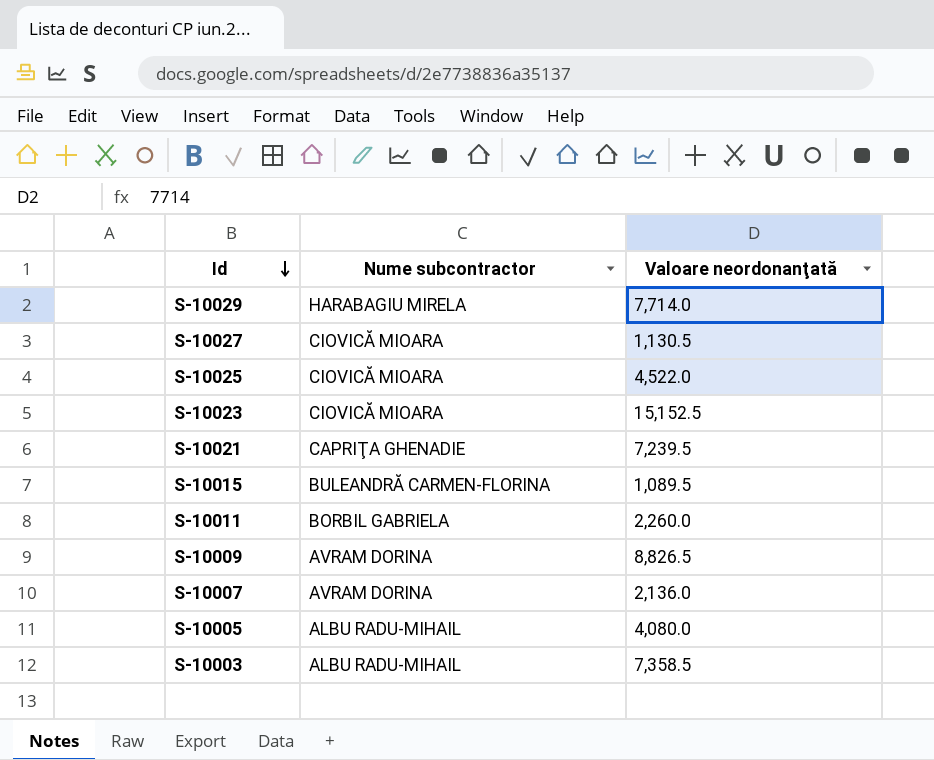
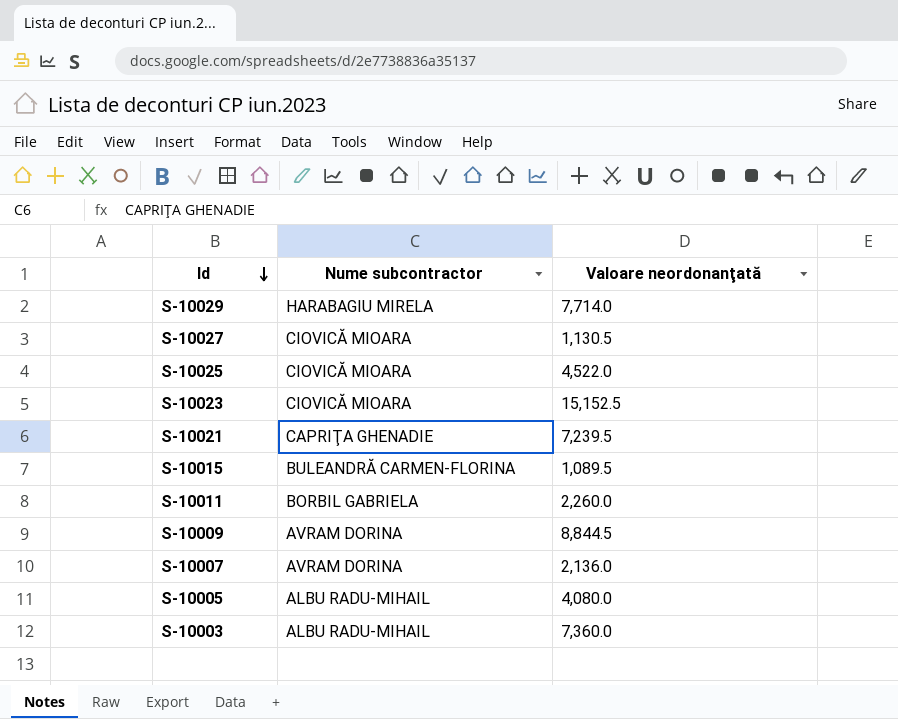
S-10009 | Valoare neordonanţată: 8,826.5 -> 8,844.5
S-10003 | Valoare neordonanţată: 7,358.5 -> 7,360.0

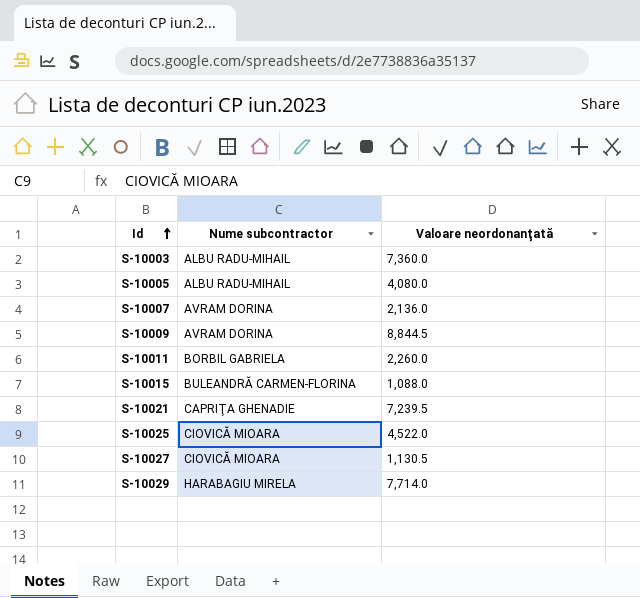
row order: Id descending -> Id ascending
row S-10023: CIOVICĂ MIOARA | 15,152.5 -> none
S-10015 | Valoare neordonanţată: 1,089.5 -> 1,088.0

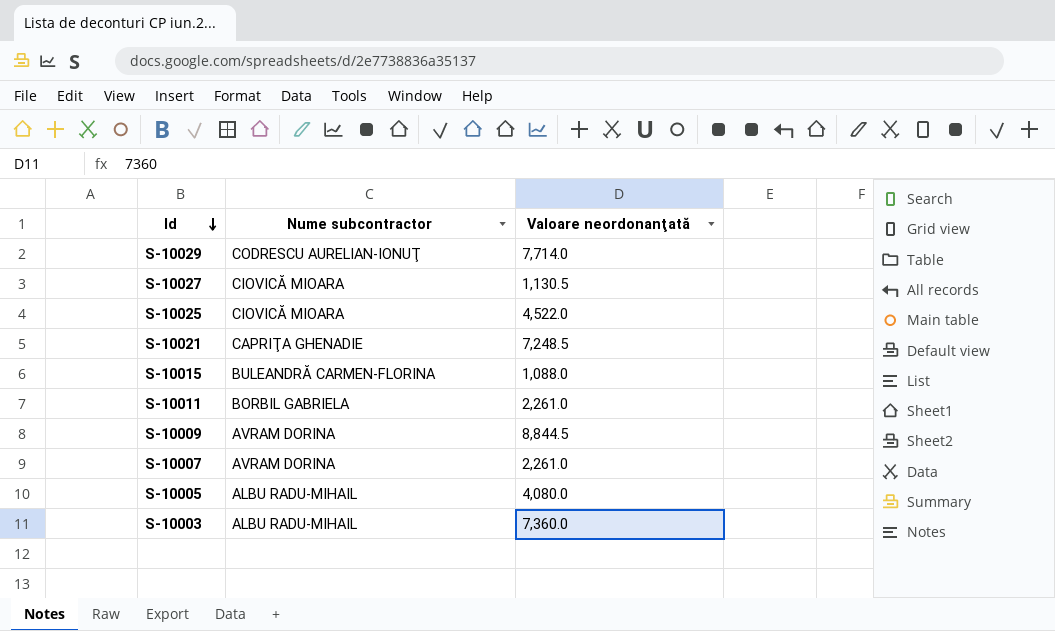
row order: Id ascending -> Id descending
S-10029 | Nume subcontractor: HARABAGIU MIRELA -> CODRESCU AURELIAN-IONUŢ
S-10021 | Valoare neordonanţată: 7,239.5 -> 7,248.5
S-10011 | Valoare neordonanţată: 2,260.0 -> 2,261.0
S-10007 | Valoare neordonanţată: 2,136.0 -> 2,261.0

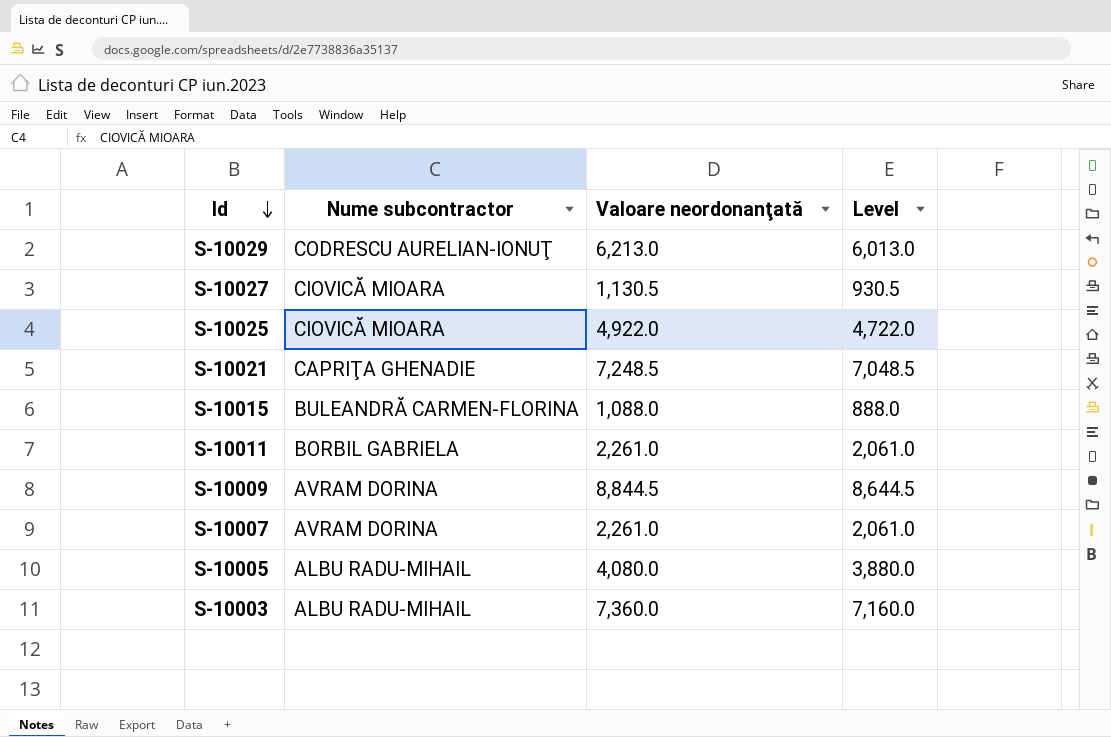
column Level | formula: none -> [Valoare neordonanţată] - 200
S-10029 | Valoare neordonanţată: 7,714.0 -> 6,213.0
S-10025 | Valoare neordonanţată: 4,522.0 -> 4,922.0

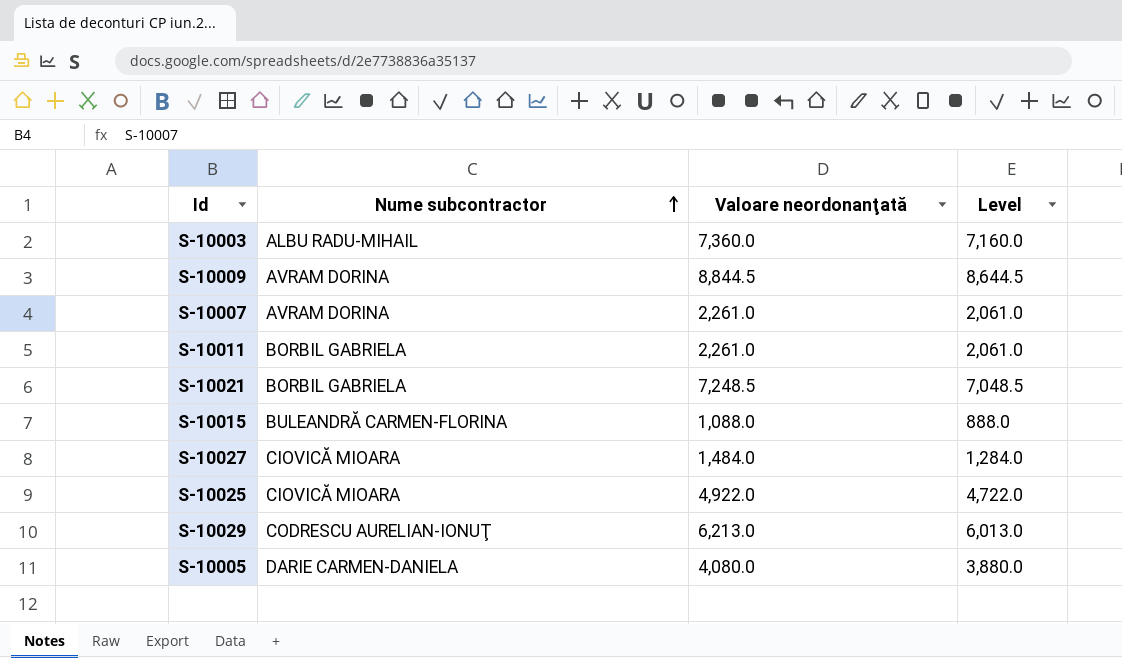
row order: Id descending -> Nume subcontractor ascending
S-10021 | Nume subcontractor: CAPRIŢA GHENADIE -> BORBIL GABRIELA
S-10027 | Valoare neordonanţată: 1,130.5 -> 1,484.0
S-10027 | Level: 930.5 -> 1,284.0
S-10005 | Nume subcontractor: ALBU RADU-MIHAIL -> DARIE CARMEN-DANIELA

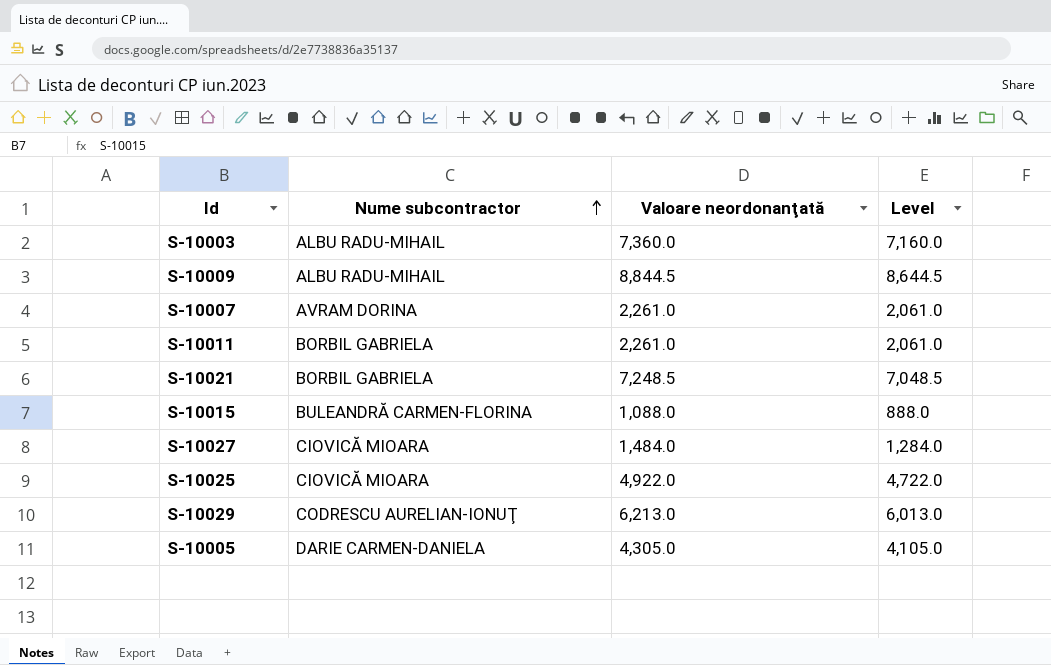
S-10009 | Nume subcontractor: AVRAM DORINA -> ALBU RADU-MIHAIL
S-10005 | Valoare neordonanţată: 4,080.0 -> 4,305.0
S-10005 | Level: 3,880.0 -> 4,105.0

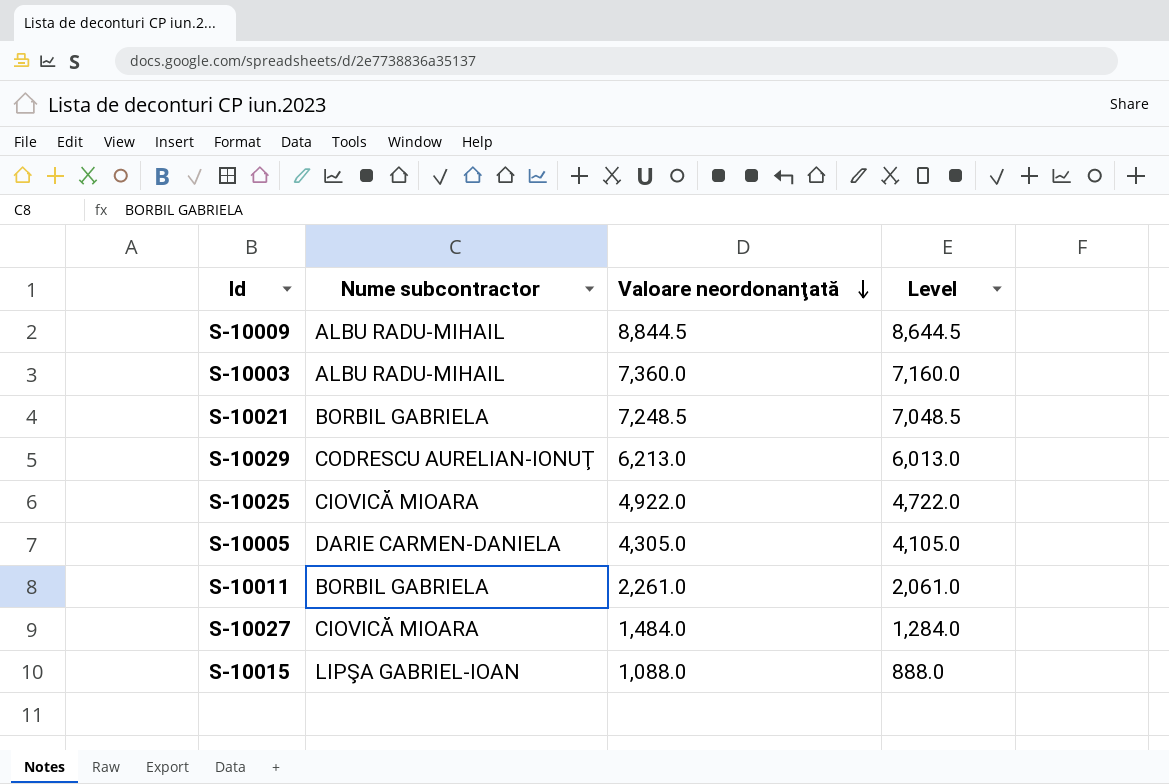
row order: Nume subcontractor ascending -> Valoare neordonanţată descending
row S-10007: AVRAM DORINA | 2,261.0 | 2,061.0 -> none
S-10015 | Nume subcontractor: BULEANDRĂ CARMEN-FLORINA -> LIPŞA GABRIEL-IOAN

